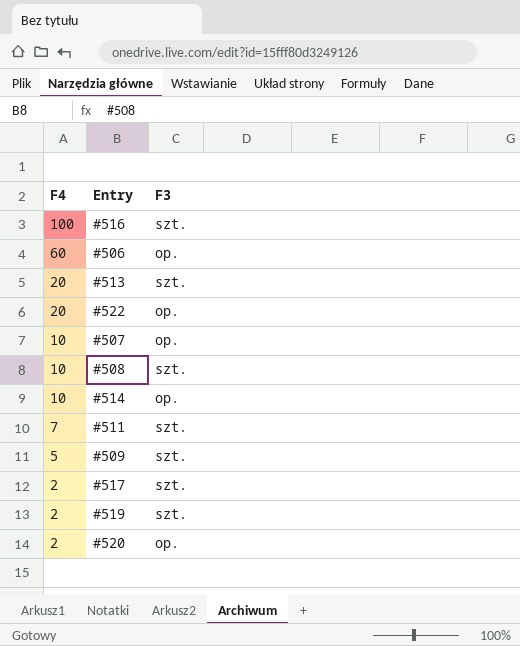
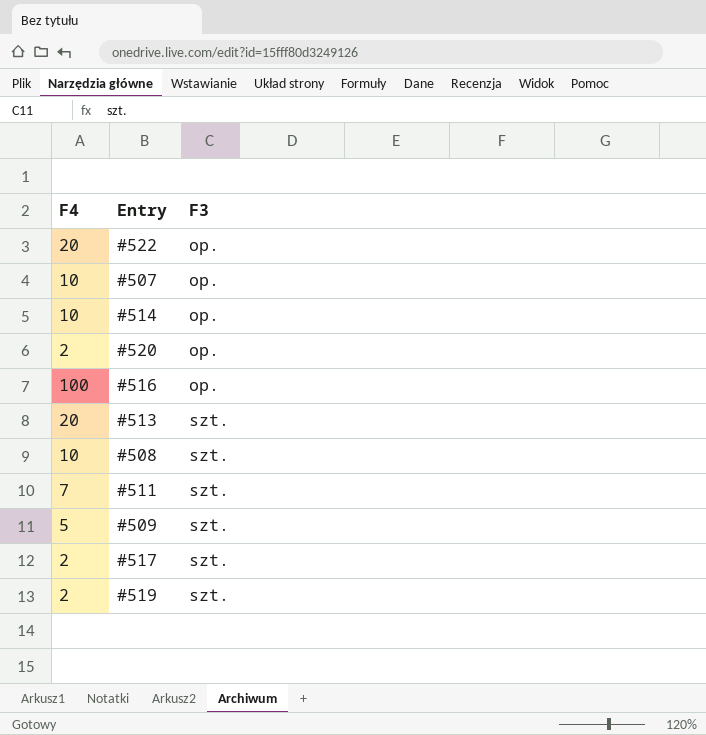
row order: F4 descending -> F3 ascending
row #506: 60 | op. -> none
#516 | F3: szt. -> op.

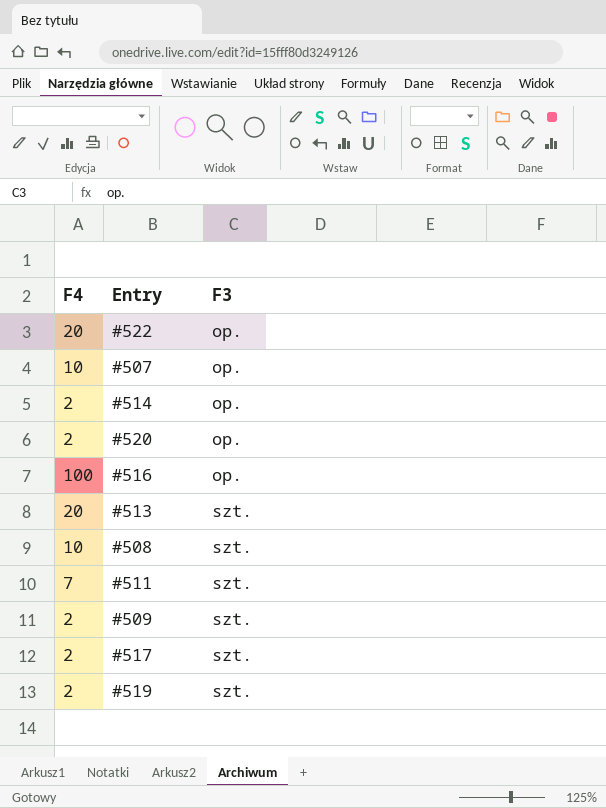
#514 | F4: 10 -> 2
#509 | F4: 5 -> 2

